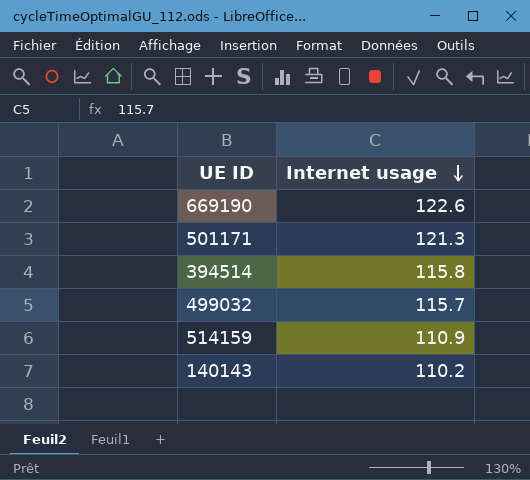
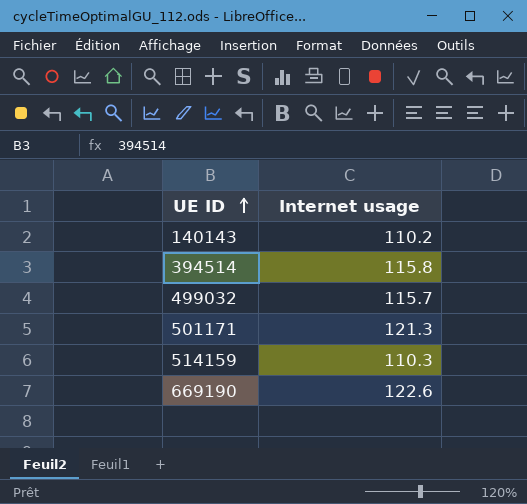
row order: Internet usage descending -> UE ID ascending
514159 | Internet usage: 110.9 -> 110.3

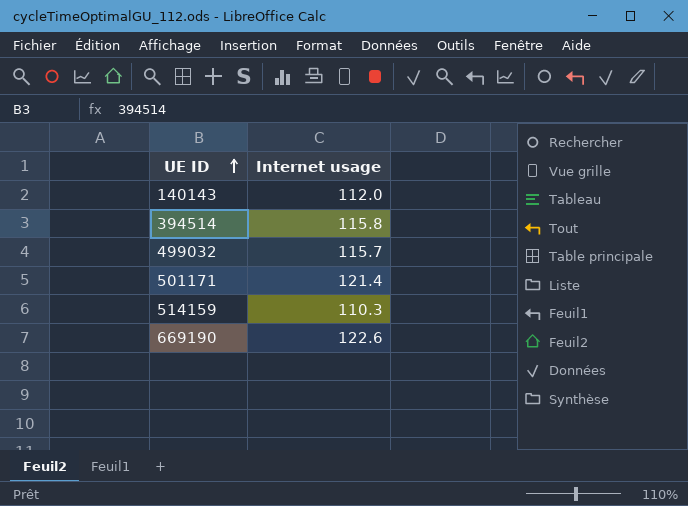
140143 | Internet usage: 110.2 -> 112.0
501171 | Internet usage: 121.3 -> 121.4

